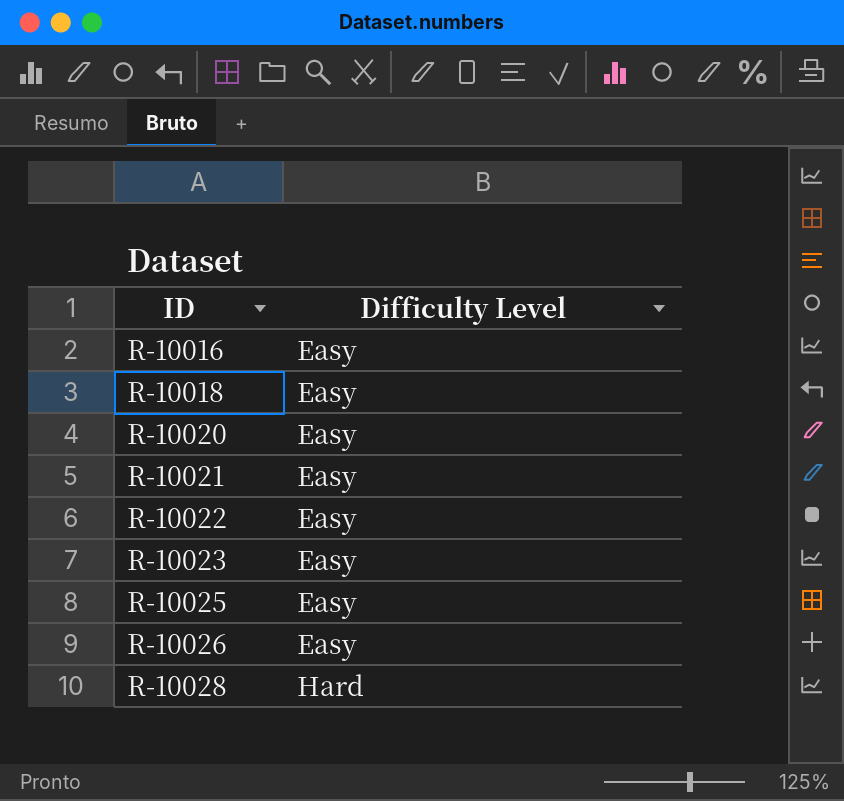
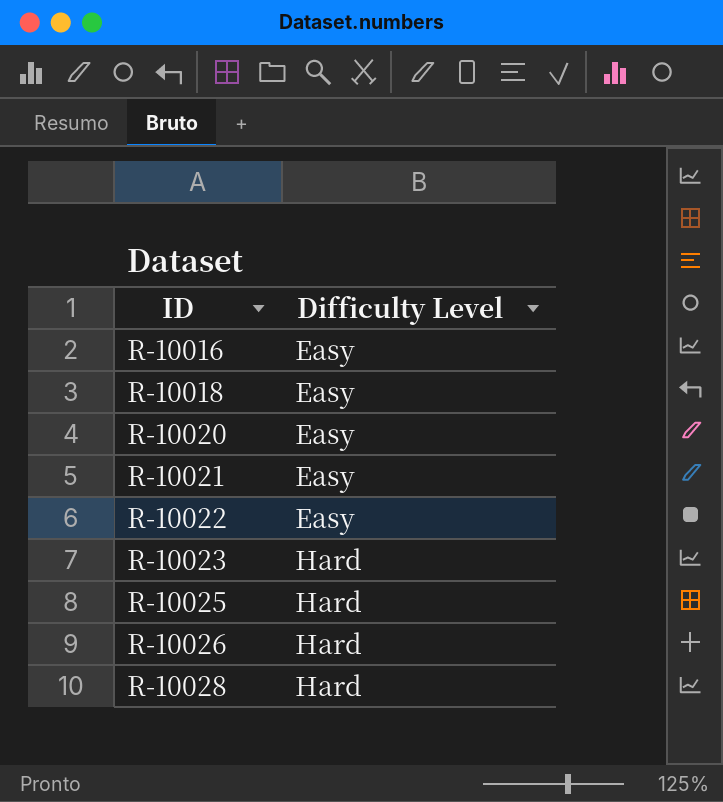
R-10023 | Difficulty Level: Easy -> Hard
R-10025 | Difficulty Level: Easy -> Hard
R-10026 | Difficulty Level: Easy -> Hard

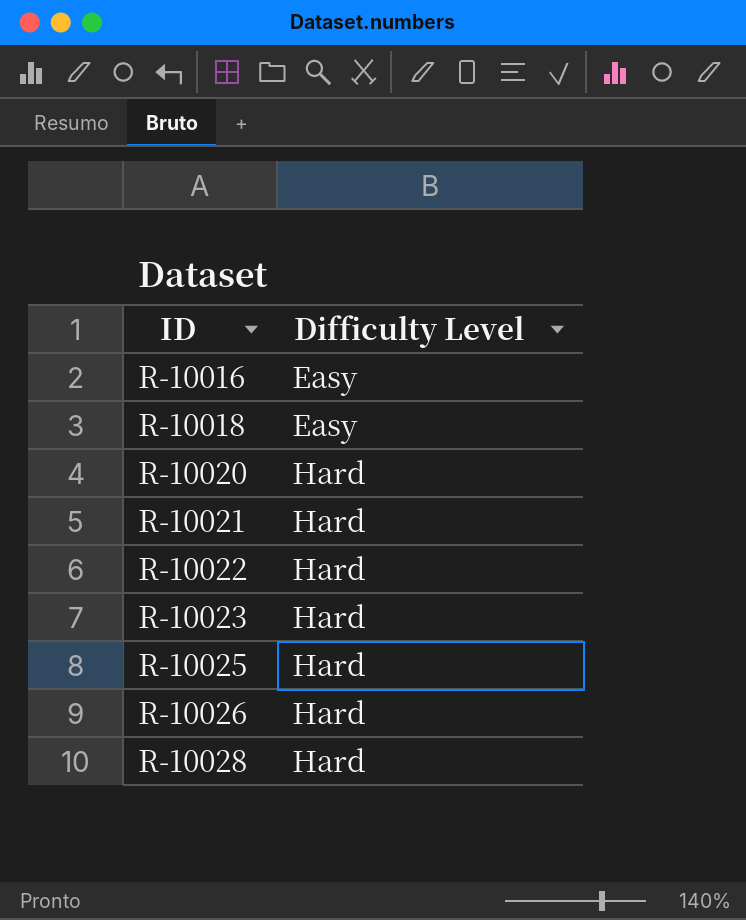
R-10020 | Difficulty Level: Easy -> Hard
R-10021 | Difficulty Level: Easy -> Hard
R-10022 | Difficulty Level: Easy -> Hard

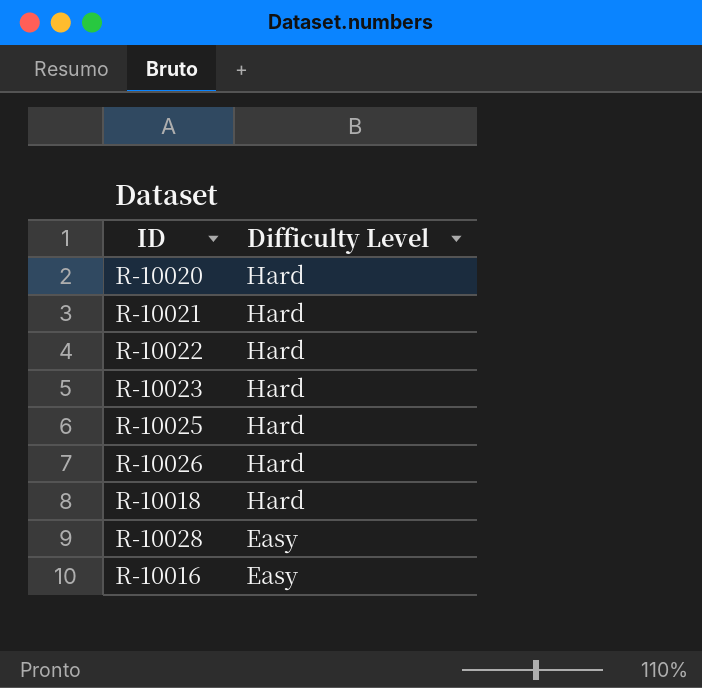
row order: ID ascending -> Difficulty Level descending
R-10018 | Difficulty Level: Easy -> Hard
R-10028 | Difficulty Level: Hard -> Easy

